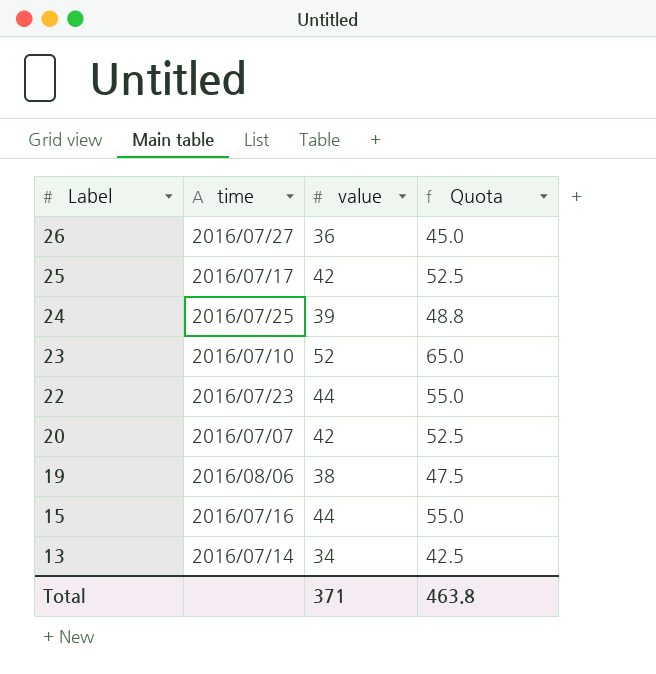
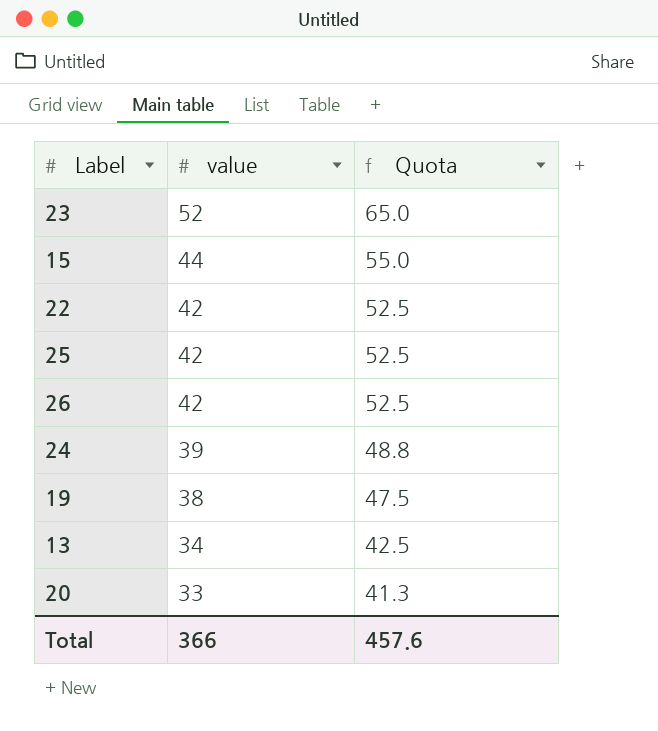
row order: Label descending -> value descending
column time | position: 2 -> none
22 | value: 44 -> 42
22 | Quota: 55.0 -> 52.5
26 | value: 36 -> 42
26 | Quota: 45.0 -> 52.5
20 | value: 42 -> 33
20 | Quota: 52.5 -> 41.3
Total | value: 371 -> 366
Total | Quota: 463.8 -> 457.6

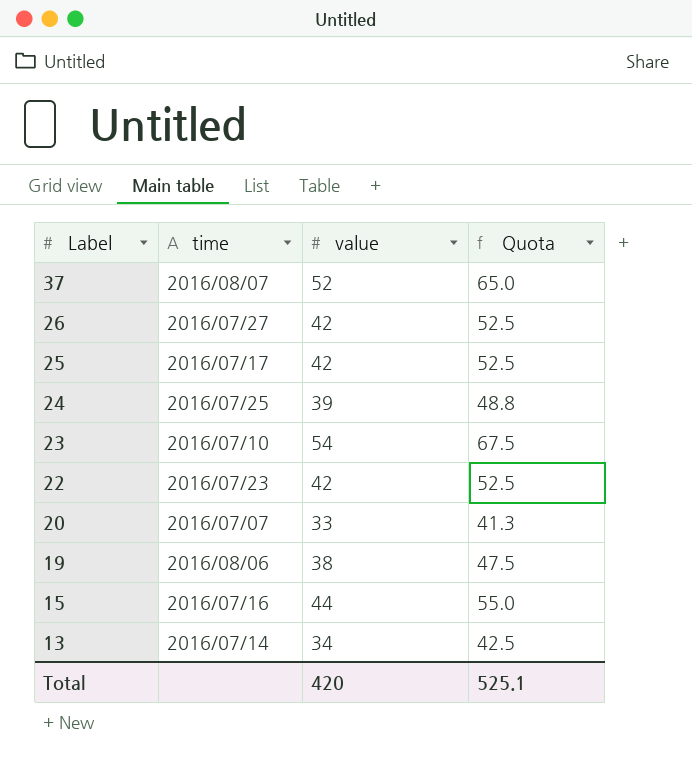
row order: value descending -> Label descending
column time | position: none -> 2
row 37: none -> 2016/08/07 | 52 | 65.0
23 | value: 52 -> 54
23 | Quota: 65.0 -> 67.5
Total | value: 366 -> 420
Total | Quota: 457.6 -> 525.1

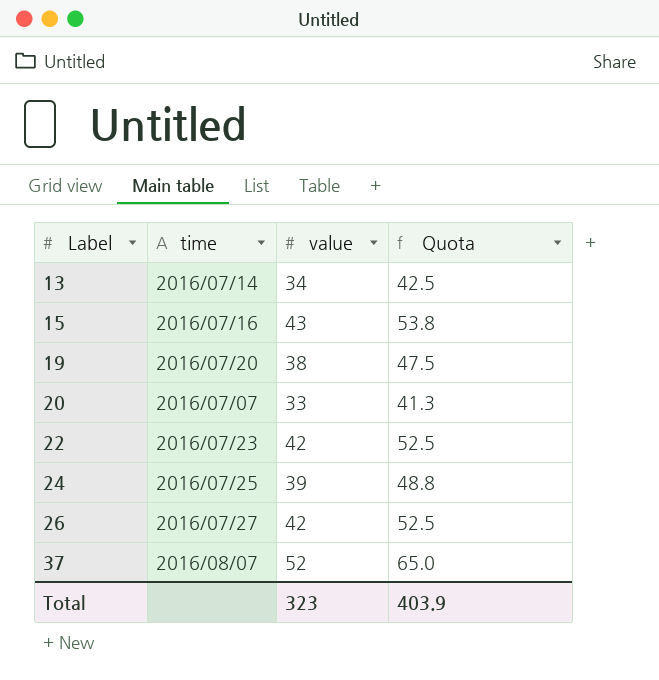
row order: Label descending -> Label ascending
row 25: 2016/07/17 | 42 | 52.5 -> none
row 23: 2016/07/10 | 54 | 67.5 -> none
15 | value: 44 -> 43
15 | Quota: 55.0 -> 53.8
19 | time: 2016/08/06 -> 2016/07/20
Total | value: 420 -> 323
Total | Quota: 525.1 -> 403.9

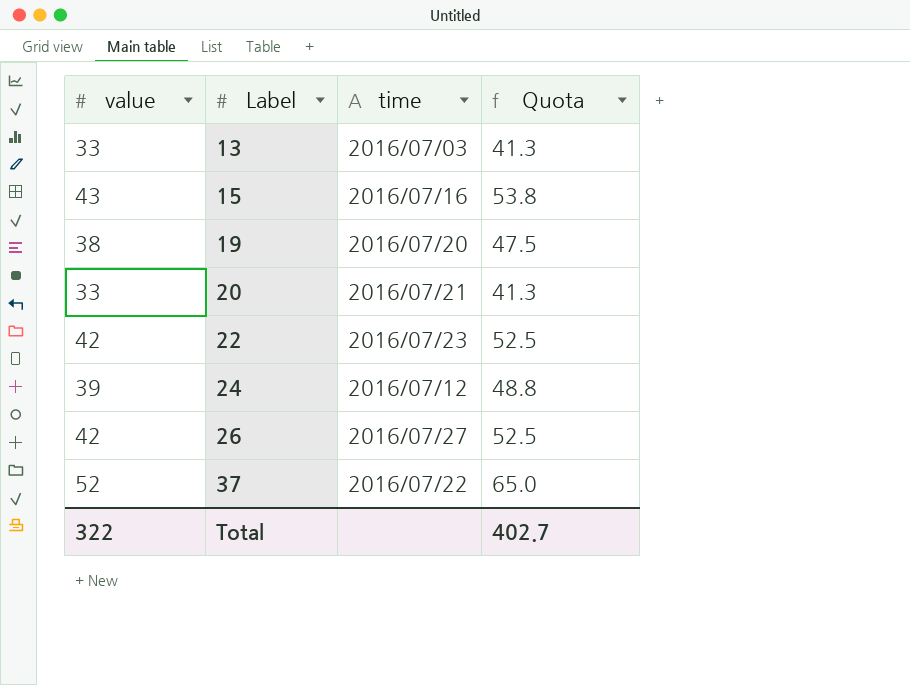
column value | position: 3 -> 1
13 | value: 34 -> 33
13 | time: 2016/07/14 -> 2016/07/03
13 | Quota: 42.5 -> 41.3
20 | time: 2016/07/07 -> 2016/07/21
24 | time: 2016/07/25 -> 2016/07/12
37 | time: 2016/08/07 -> 2016/07/22
Total | value: 323 -> 322
Total | Quota: 403.9 -> 402.7

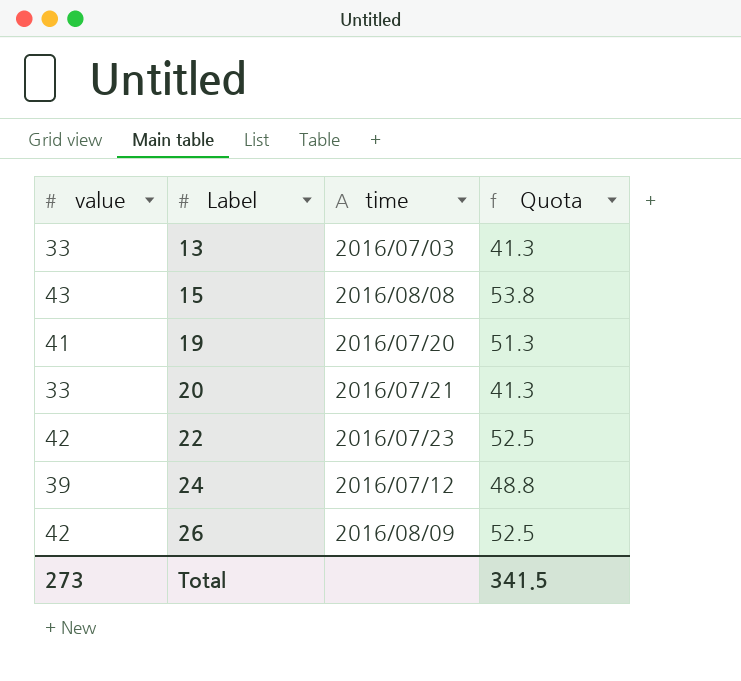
row 37: 52 | 2016/07/22 | 65.0 -> none
15 | time: 2016/07/16 -> 2016/08/08
19 | value: 38 -> 41
19 | Quota: 47.5 -> 51.3
26 | time: 2016/07/27 -> 2016/08/09
Total | value: 322 -> 273
Total | Quota: 402.7 -> 341.5

